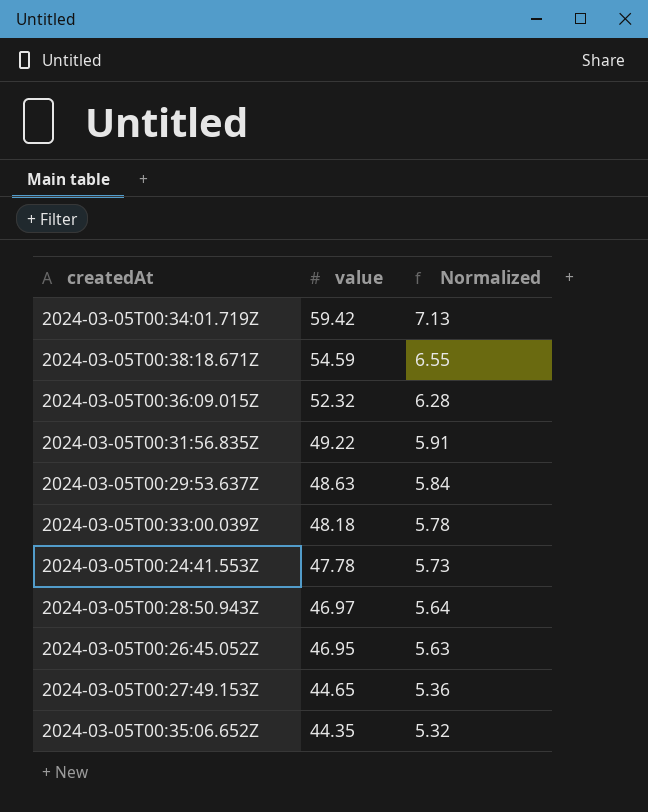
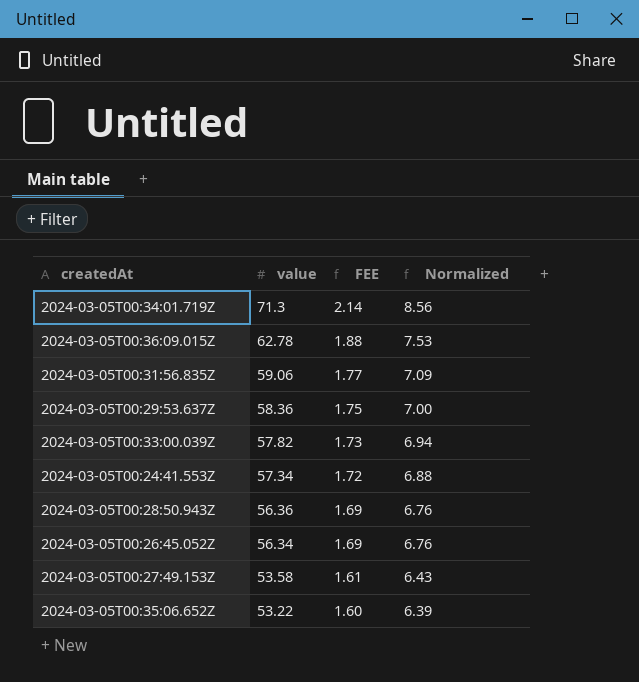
column FEE | formula: none -> [value] * 0.03
row 2024-03-05T00:38:18.671Z: 54.59 | 6.55 -> none
2024-03-05T00:34:01.719Z | value: 59.42 -> 71.3
2024-03-05T00:34:01.719Z | Normalized: 7.13 -> 8.56
2024-03-05T00:36:09.015Z | value: 52.32 -> 62.78
2024-03-05T00:36:09.015Z | Normalized: 6.28 -> 7.53
2024-03-05T00:31:56.835Z | value: 49.22 -> 59.06
2024-03-05T00:31:56.835Z | Normalized: 5.91 -> 7.09
2024-03-05T00:29:53.637Z | value: 48.63 -> 58.36
2024-03-05T00:29:53.637Z | Normalized: 5.84 -> 7.00
2024-03-05T00:33:00.039Z | value: 48.18 -> 57.82
2024-03-05T00:33:00.039Z | Normalized: 5.78 -> 6.94
2024-03-05T00:24:41.553Z | value: 47.78 -> 57.34
2024-03-05T00:24:41.553Z | Normalized: 5.73 -> 6.88
2024-03-05T00:28:50.943Z | value: 46.97 -> 56.36
2024-03-05T00:28:50.943Z | Normalized: 5.64 -> 6.76
2024-03-05T00:26:45.052Z | value: 46.95 -> 56.34
2024-03-05T00:26:45.052Z | Normalized: 5.63 -> 6.76
2024-03-05T00:27:49.153Z | value: 44.65 -> 53.58
2024-03-05T00:27:49.153Z | Normalized: 5.36 -> 6.43
2024-03-05T00:35:06.652Z | value: 44.35 -> 53.22
2024-03-05T00:35:06.652Z | Normalized: 5.32 -> 6.39

